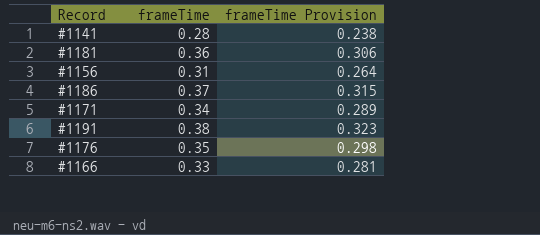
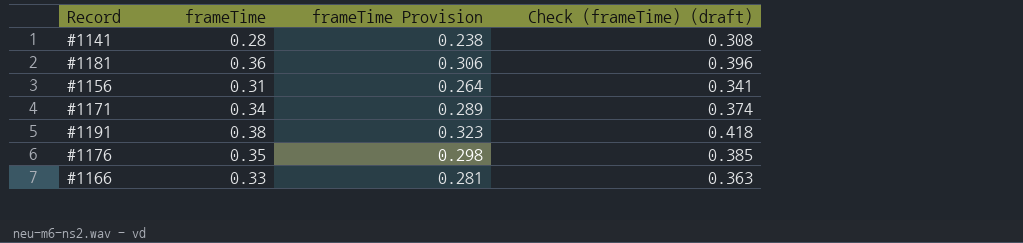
column Check (frameTime) (draft) | formula: none -> [frameTime] * 1.1
row #1186: 0.37 | 0.315 -> none

